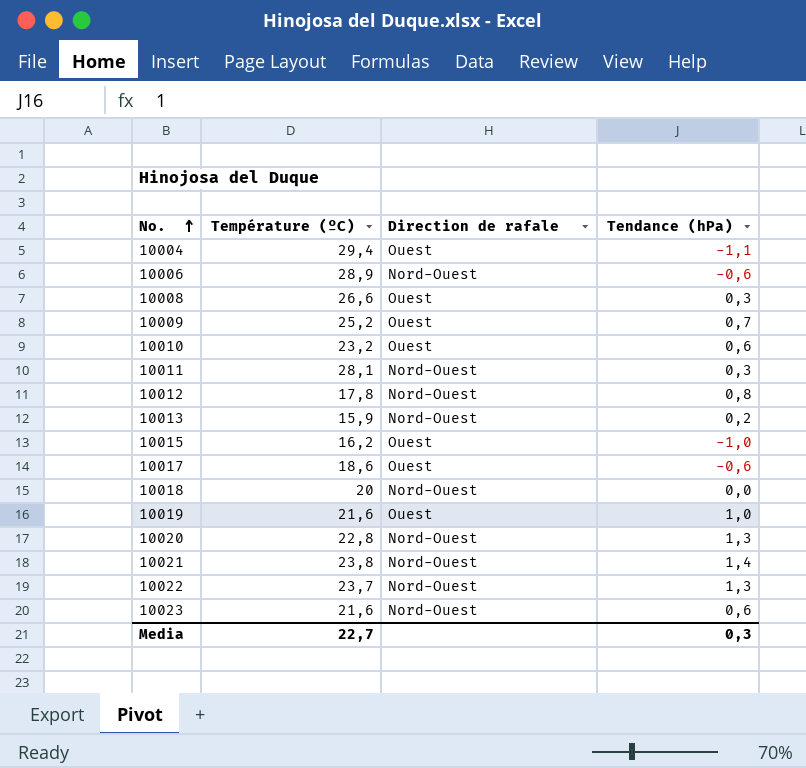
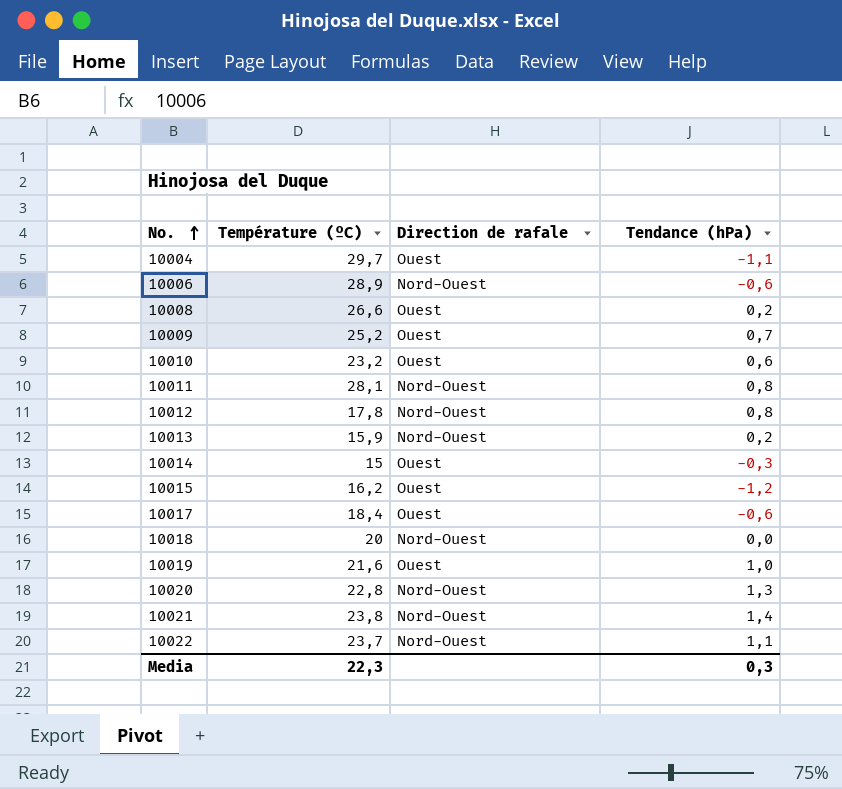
row 10023: 21,6 | Nord-Ouest | 0,6 -> none
10004 | Température (ºC): 29,4 -> 29,7
10008 | Tendance (hPa): 0,3 -> 0,2
10011 | Tendance (hPa): 0,3 -> 0,8
row 10014: none -> 15 | Ouest | -0,3
10015 | Tendance (hPa): -1,0 -> -1,2
10017 | Température (ºC): 18,6 -> 18,4
10022 | Tendance (hPa): 1,3 -> 1,1
Media | Température (ºC): 22,7 -> 22,3

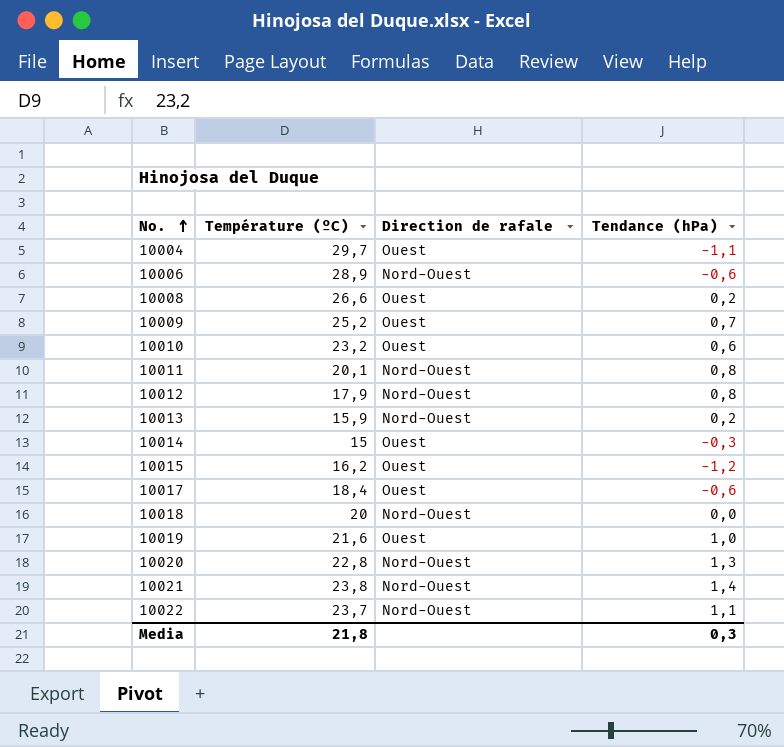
10011 | Température (ºC): 28,1 -> 20,1
10012 | Température (ºC): 17,8 -> 17,9
Media | Température (ºC): 22,3 -> 21,8

